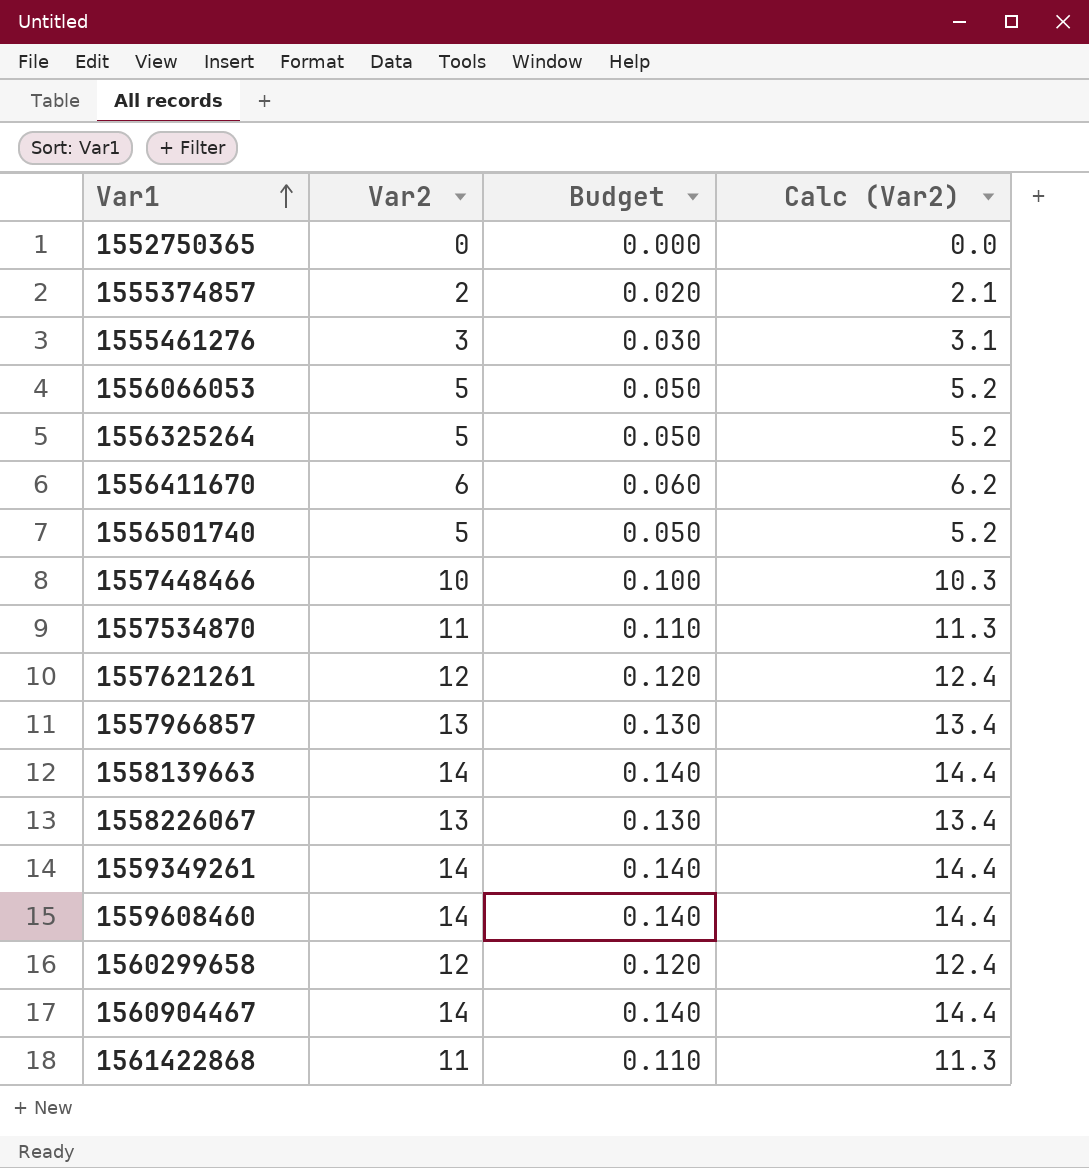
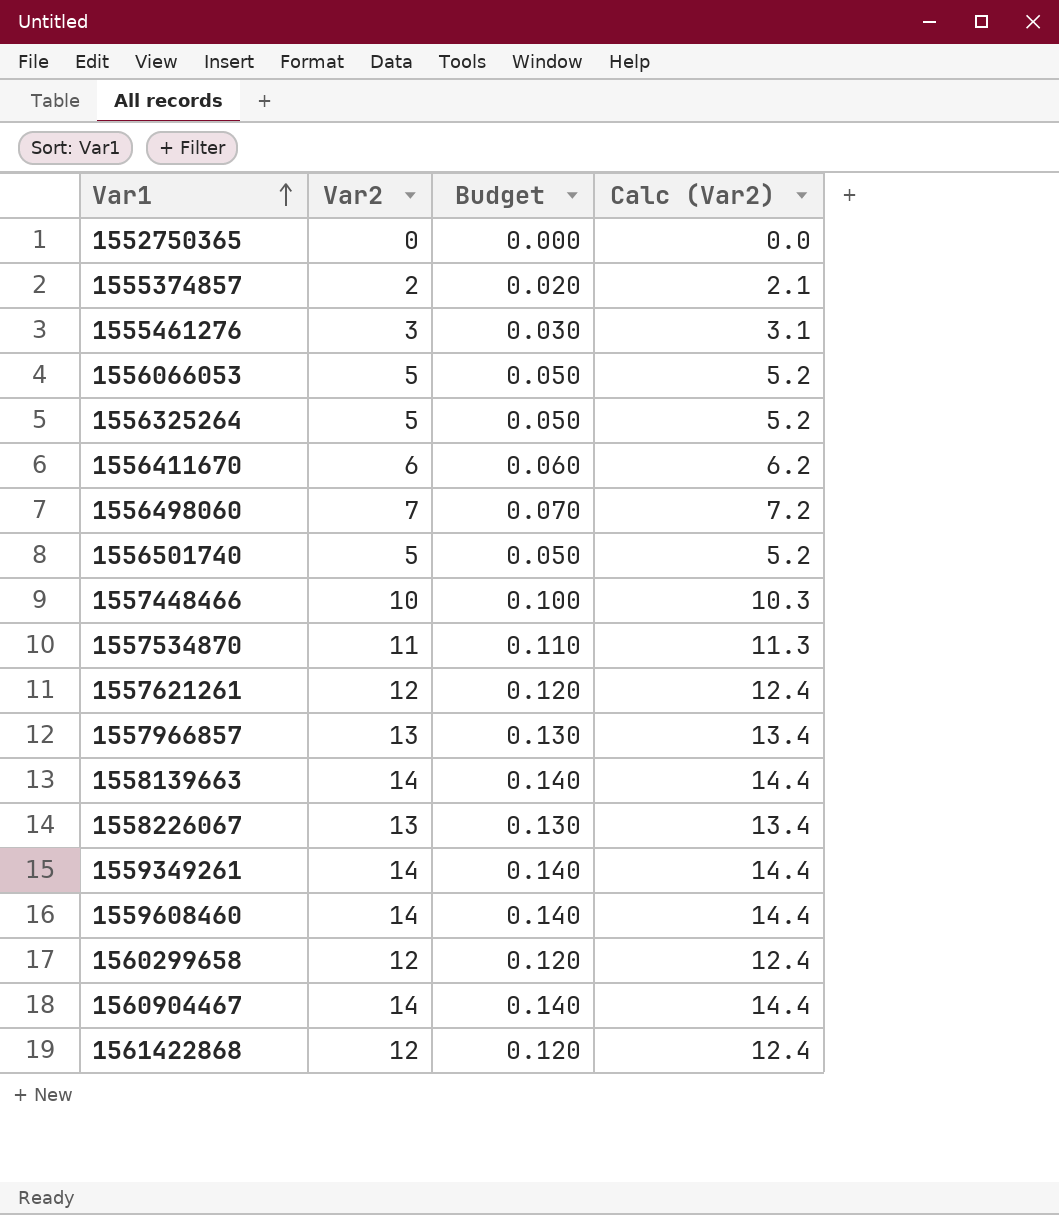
row 1556498060: none -> 7 | 0.070 | 7.2
1561422868 | Var2: 11 -> 12
1561422868 | Budget: 0.110 -> 0.120
1561422868 | Calc (Var2): 11.3 -> 12.4

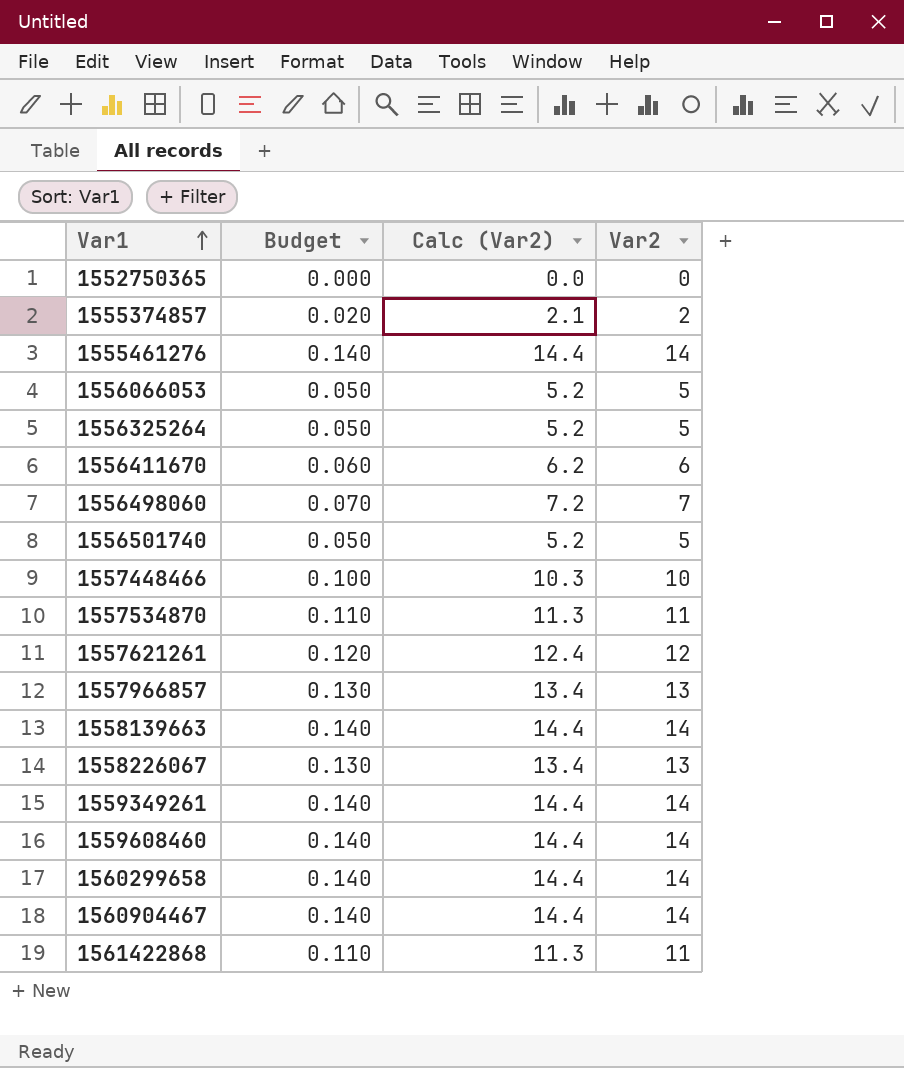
column Var2 | position: 2 -> 4
1555461276 | Budget: 0.030 -> 0.140
1555461276 | Calc (Var2): 3.1 -> 14.4
1555461276 | Var2: 3 -> 14
1560299658 | Budget: 0.120 -> 0.140
1560299658 | Calc (Var2): 12.4 -> 14.4
1560299658 | Var2: 12 -> 14
1561422868 | Budget: 0.120 -> 0.110
1561422868 | Calc (Var2): 12.4 -> 11.3
1561422868 | Var2: 12 -> 11

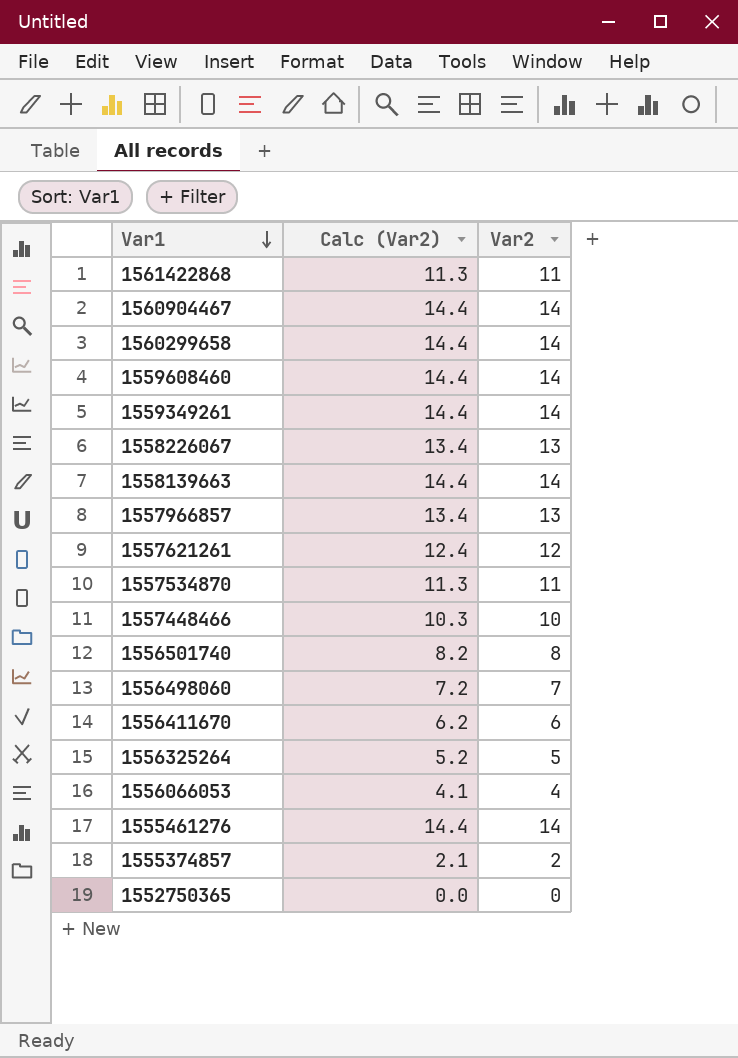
row order: Var1 ascending -> Var1 descending
column Budget | formula: [Var2] * 0.01 -> none
1556501740 | Calc (Var2): 5.2 -> 8.2
1556501740 | Var2: 5 -> 8
1556066053 | Calc (Var2): 5.2 -> 4.1
1556066053 | Var2: 5 -> 4

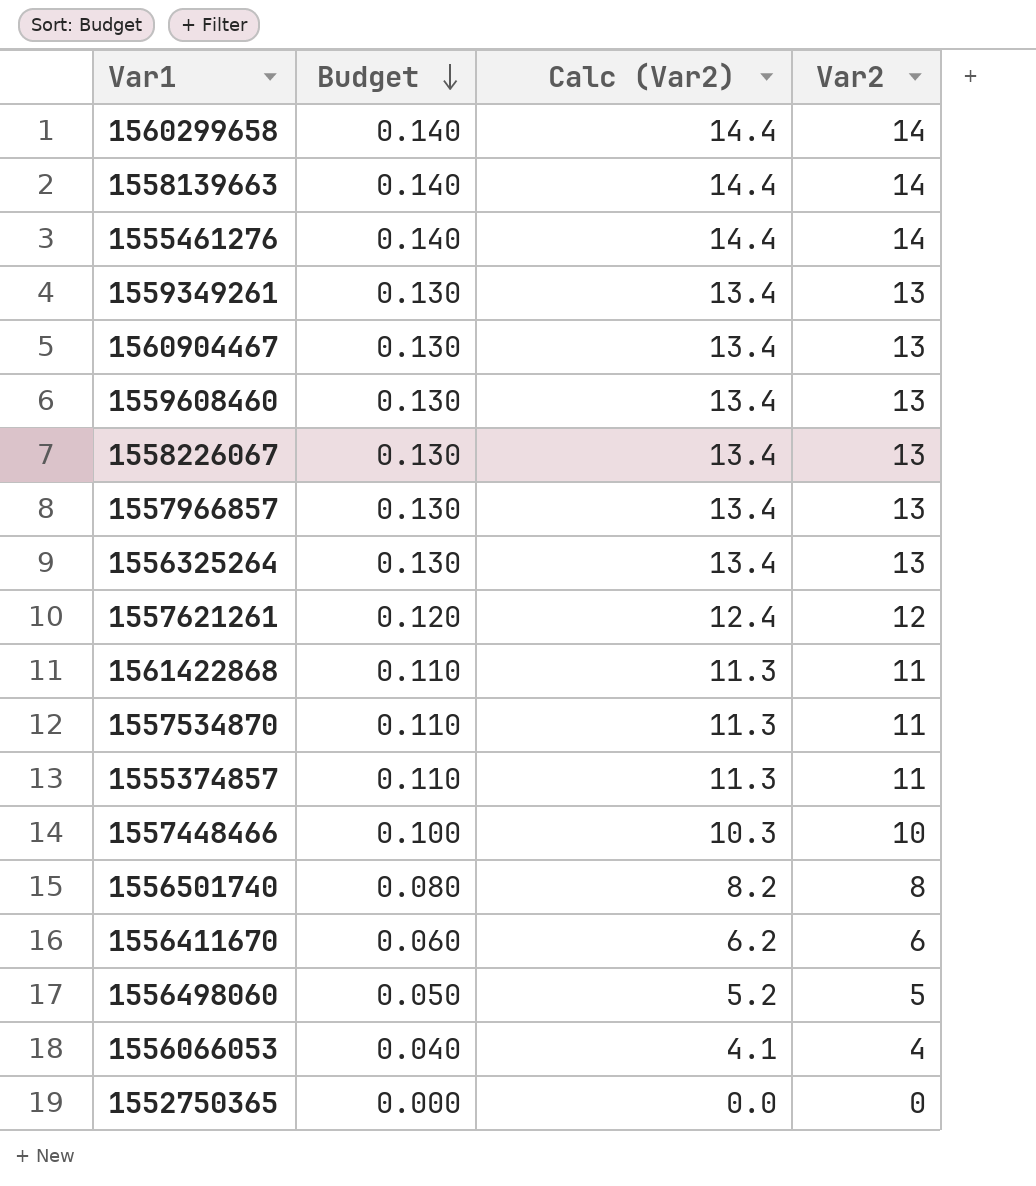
row order: Var1 descending -> Budget descending
column Budget | formula: none -> [Var2] * 0.01
1559349261 | Calc (Var2): 14.4 -> 13.4
1559349261 | Var2: 14 -> 13
1560904467 | Calc (Var2): 14.4 -> 13.4
1560904467 | Var2: 14 -> 13
1559608460 | Calc (Var2): 14.4 -> 13.4
1559608460 | Var2: 14 -> 13
1556325264 | Calc (Var2): 5.2 -> 13.4
1556325264 | Var2: 5 -> 13
1555374857 | Calc (Var2): 2.1 -> 11.3
1555374857 | Var2: 2 -> 11
1556498060 | Calc (Var2): 7.2 -> 5.2
1556498060 | Var2: 7 -> 5

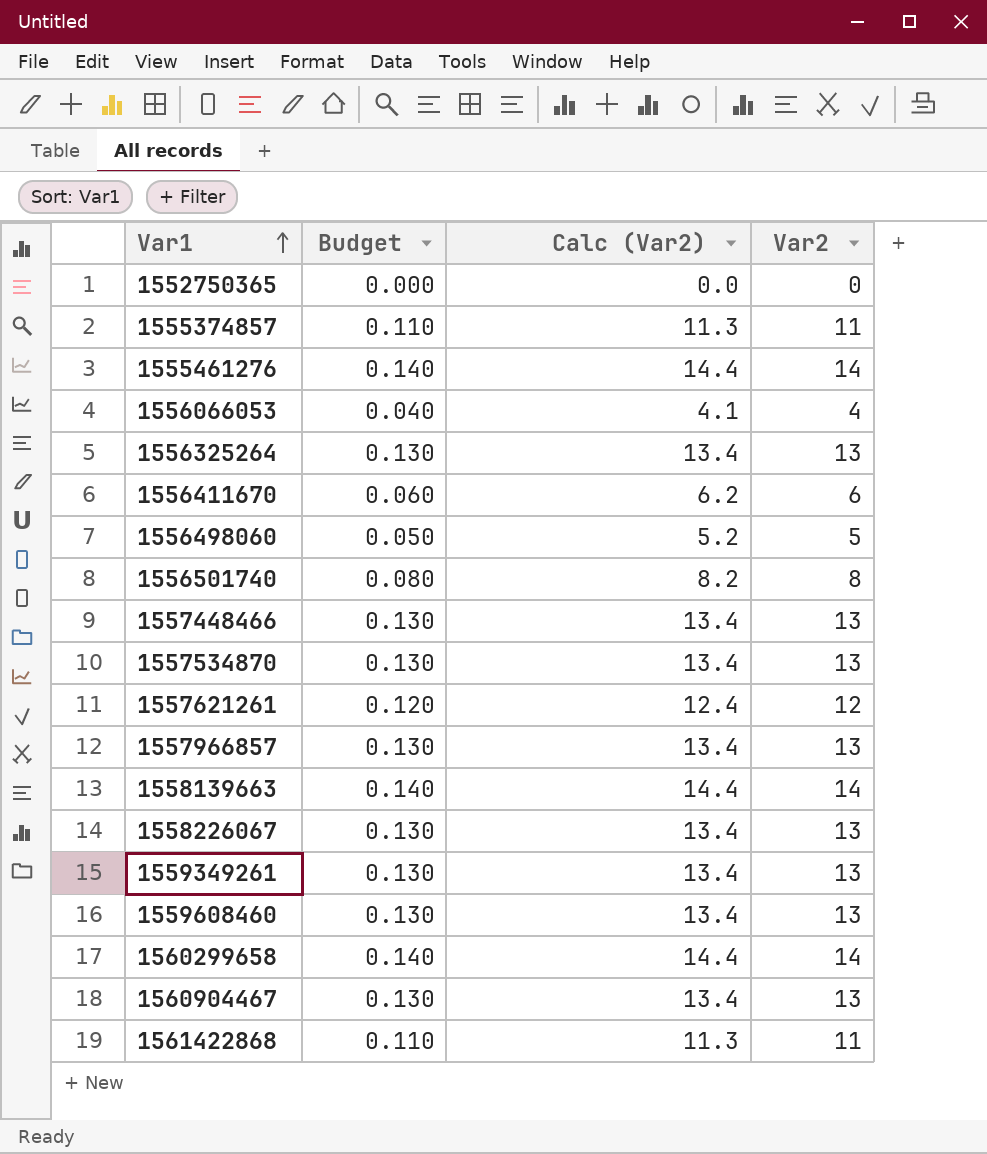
row order: Budget descending -> Var1 ascending
1557448466 | Budget: 0.100 -> 0.130
1557448466 | Calc (Var2): 10.3 -> 13.4
1557448466 | Var2: 10 -> 13
1557534870 | Budget: 0.110 -> 0.130
1557534870 | Calc (Var2): 11.3 -> 13.4
1557534870 | Var2: 11 -> 13

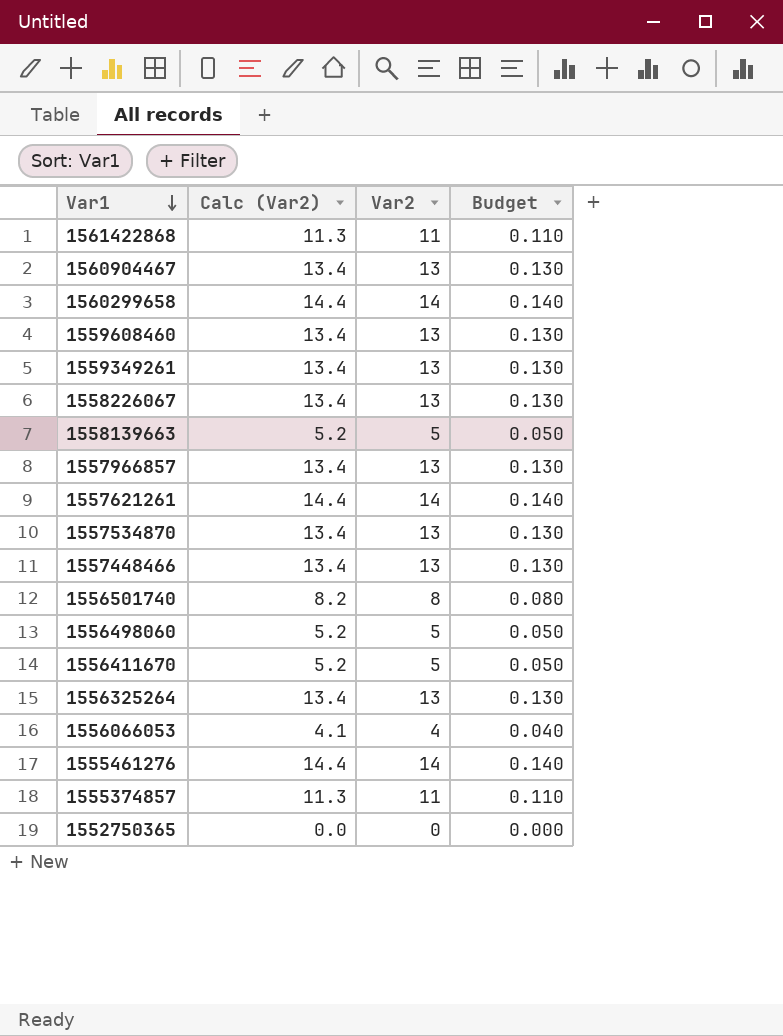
row order: Var1 ascending -> Var1 descending
column Budget | position: 2 -> 4
1558139663 | Calc (Var2): 14.4 -> 5.2
1558139663 | Var2: 14 -> 5
1558139663 | Budget: 0.140 -> 0.050
1557621261 | Calc (Var2): 12.4 -> 14.4
1557621261 | Var2: 12 -> 14
1557621261 | Budget: 0.120 -> 0.140
1556411670 | Calc (Var2): 6.2 -> 5.2
1556411670 | Var2: 6 -> 5
1556411670 | Budget: 0.060 -> 0.050

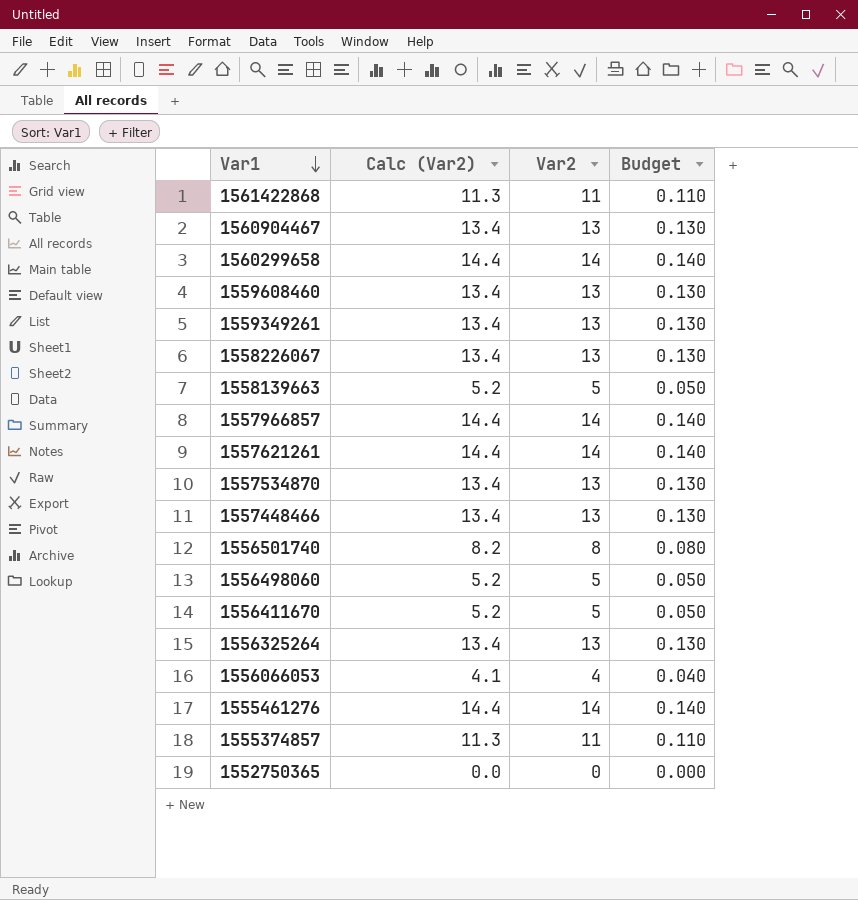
1557966857 | Calc (Var2): 13.4 -> 14.4
1557966857 | Var2: 13 -> 14
1557966857 | Budget: 0.130 -> 0.140

